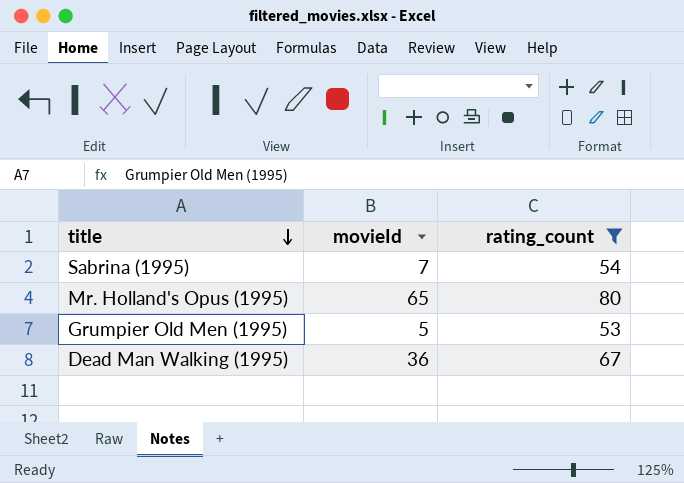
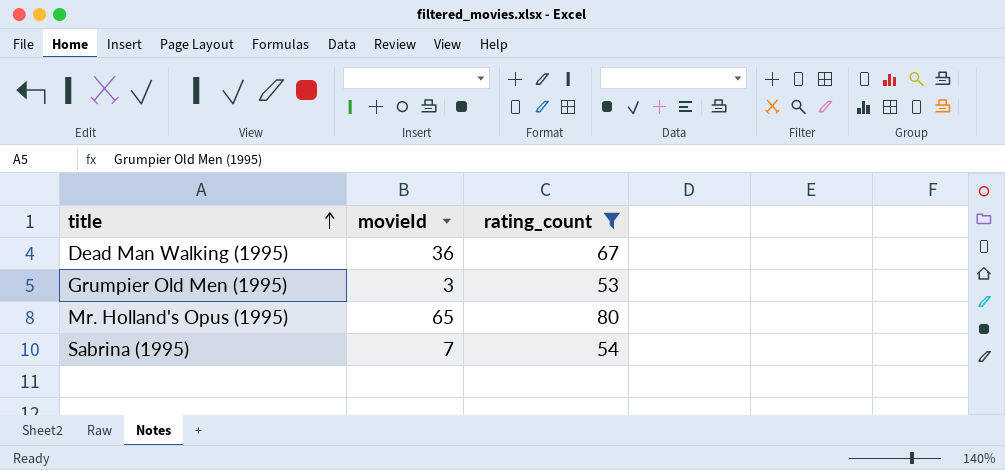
row order: title descending -> title ascending
Grumpier Old Men (1995) | movieId: 5 -> 3

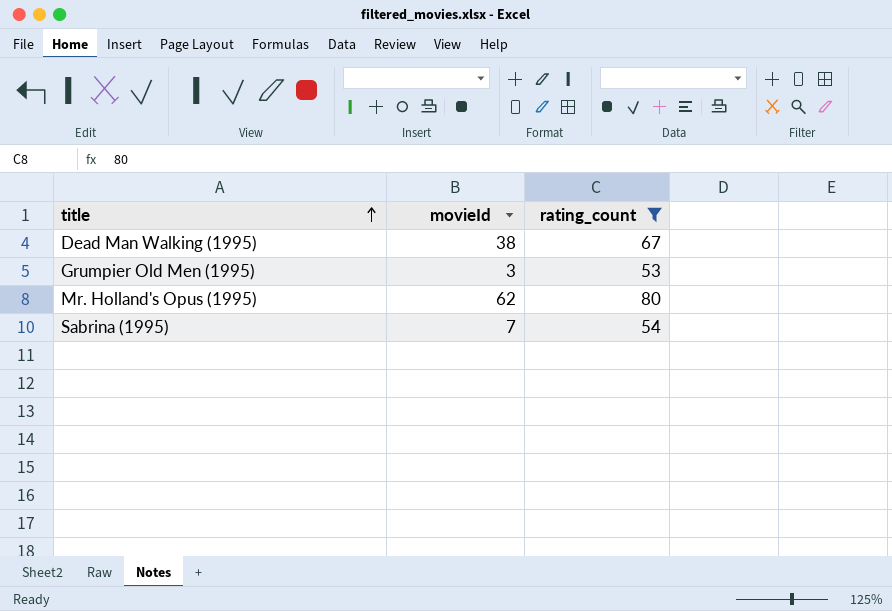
Dead Man Walking (1995) | movieId: 36 -> 38
Mr. Holland's Opus (1995) | movieId: 65 -> 62

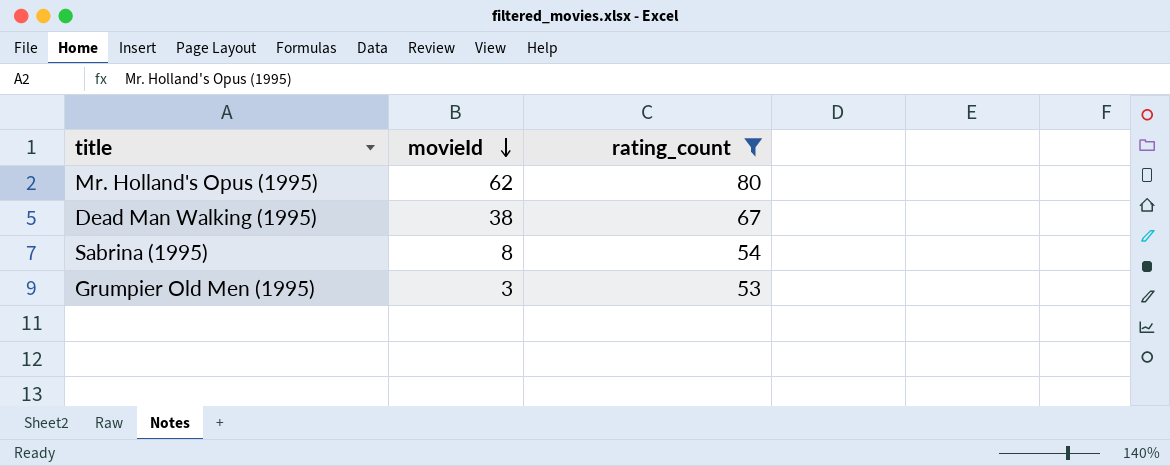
row order: title ascending -> movieId descending
Sabrina (1995) | movieId: 7 -> 8

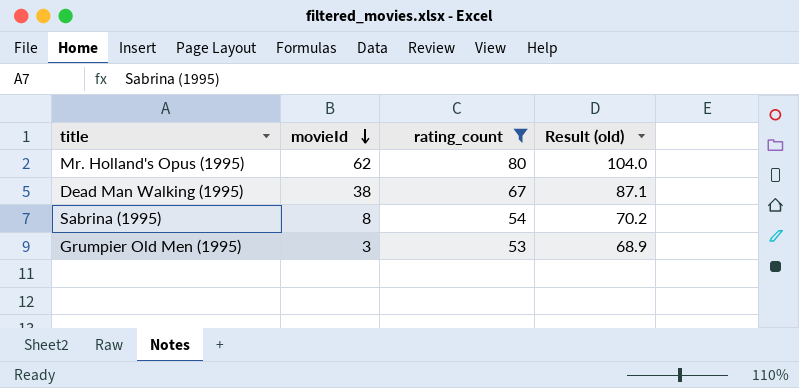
column Result (old) | formula: none -> [rating_count] * 1.3

